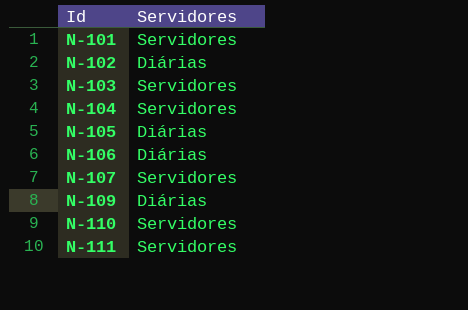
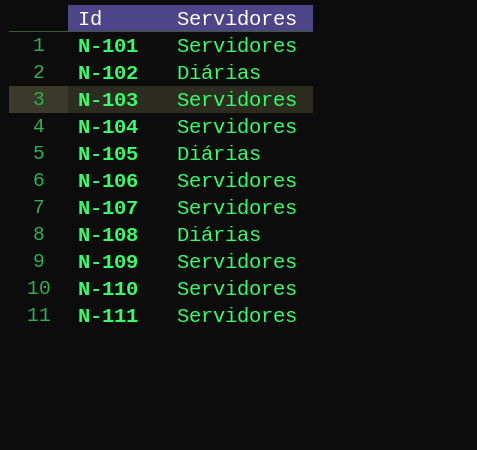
N-106 | Servidores: Diárias -> Servidores
row N-108: none -> Diárias
N-109 | Servidores: Diárias -> Servidores

